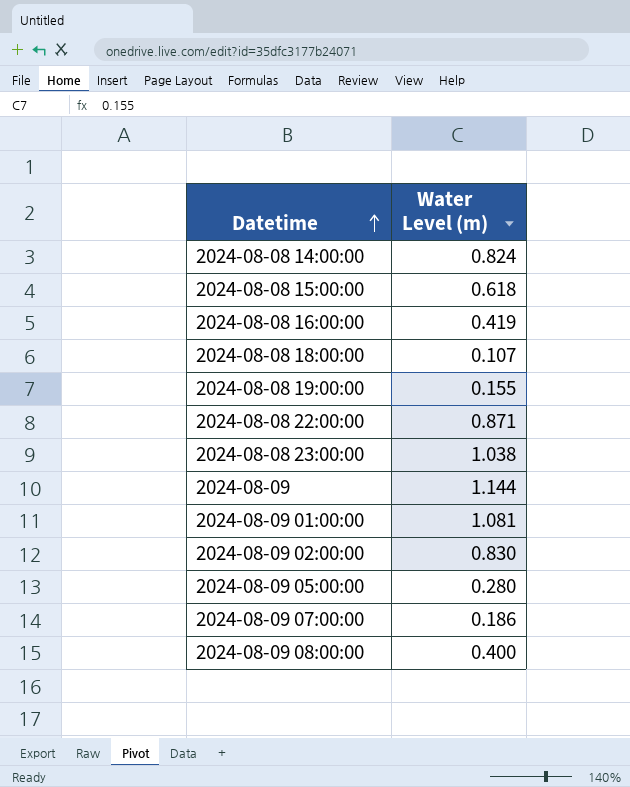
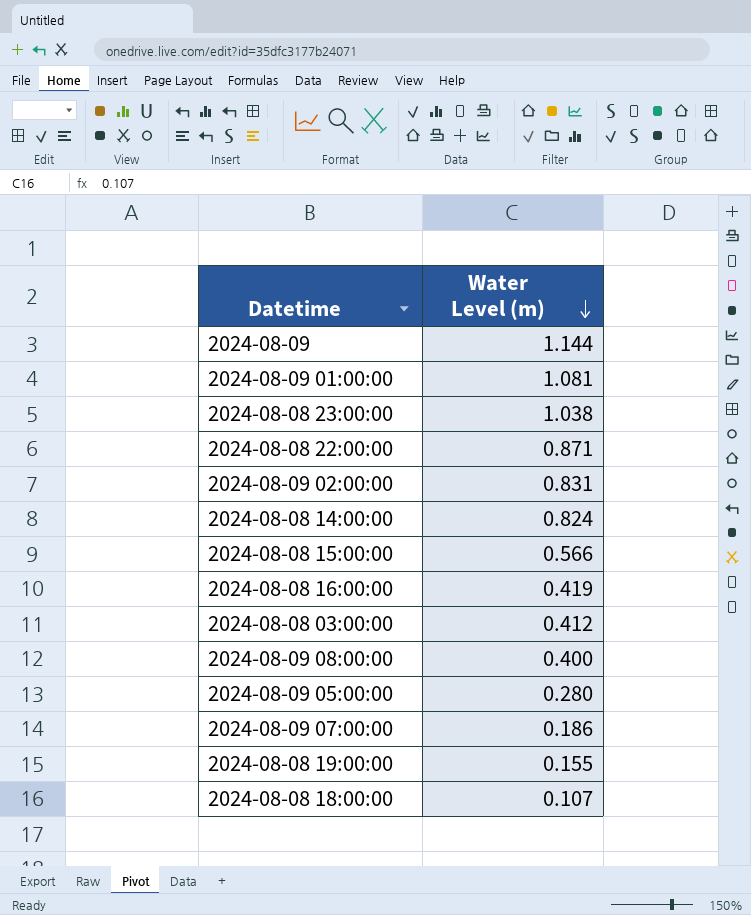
row order: Datetime ascending -> Water Level (m) descending
2024-08-09 02:00:00 | Water Level (m): 0.830 -> 0.831
2024-08-08 15:00:00 | Water Level (m): 0.618 -> 0.566
row 2024-08-08 03:00:00: none -> 0.412

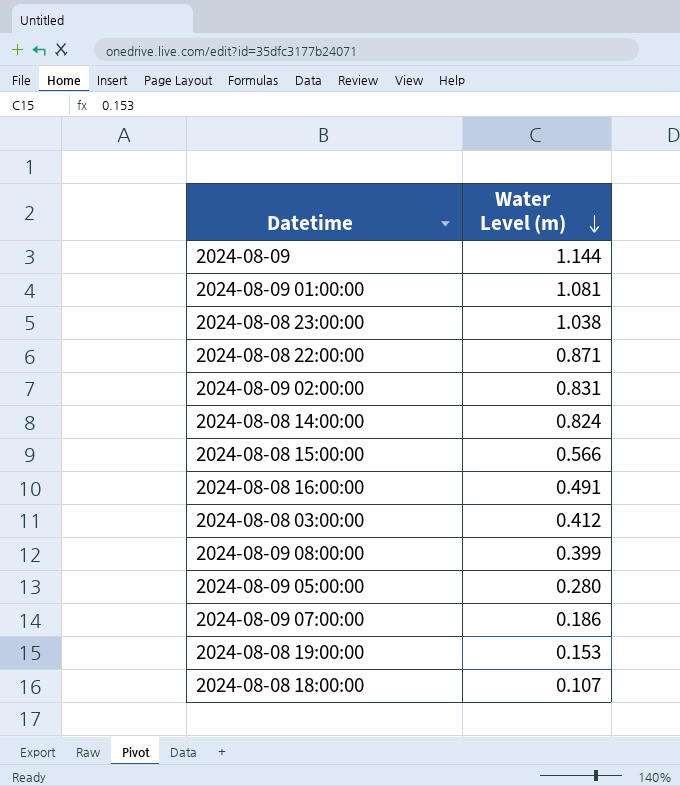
2024-08-08 16:00:00 | Water Level (m): 0.419 -> 0.491
2024-08-09 08:00:00 | Water Level (m): 0.400 -> 0.399
2024-08-08 19:00:00 | Water Level (m): 0.155 -> 0.153

